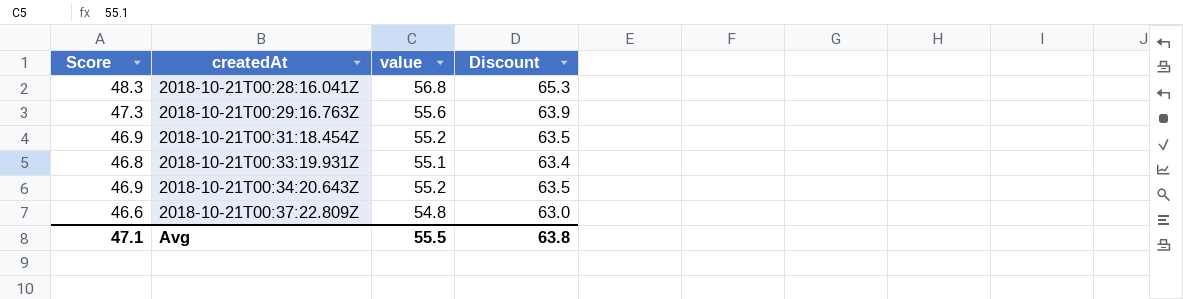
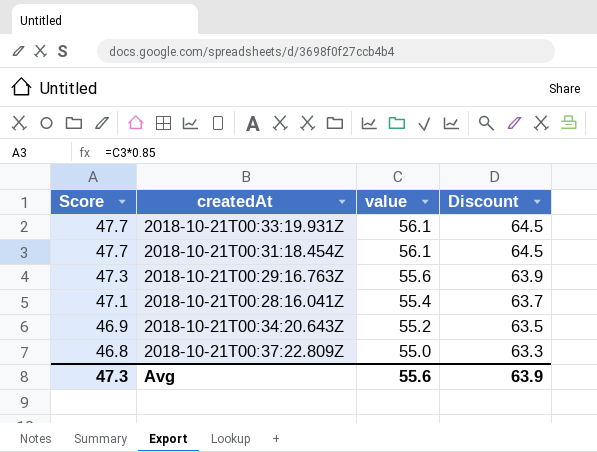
row order: createdAt ascending -> Score descending
2018-10-21T00:33:19.931Z | Score: 46.8 -> 47.7
2018-10-21T00:33:19.931Z | value: 55.1 -> 56.1
2018-10-21T00:33:19.931Z | Discount: 63.4 -> 64.5
2018-10-21T00:31:18.454Z | Score: 46.9 -> 47.7
2018-10-21T00:31:18.454Z | value: 55.2 -> 56.1
2018-10-21T00:31:18.454Z | Discount: 63.5 -> 64.5
2018-10-21T00:28:16.041Z | Score: 48.3 -> 47.1
2018-10-21T00:28:16.041Z | value: 56.8 -> 55.4
2018-10-21T00:28:16.041Z | Discount: 65.3 -> 63.7
2018-10-21T00:37:22.809Z | Score: 46.6 -> 46.8
2018-10-21T00:37:22.809Z | value: 54.8 -> 55.0
2018-10-21T00:37:22.809Z | Discount: 63.0 -> 63.3
Avg | Score: 47.1 -> 47.3
Avg | value: 55.5 -> 55.6
Avg | Discount: 63.8 -> 63.9

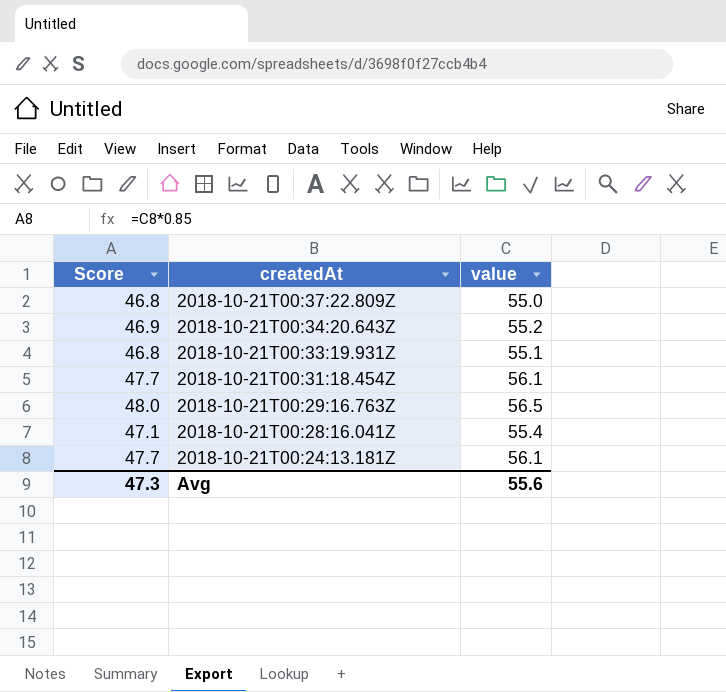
row order: Score descending -> createdAt descending
column Discount | formula: [value] * 1.15 -> none
2018-10-21T00:33:19.931Z | Score: 47.7 -> 46.8
2018-10-21T00:33:19.931Z | value: 56.1 -> 55.1
2018-10-21T00:29:16.763Z | Score: 47.3 -> 48.0
2018-10-21T00:29:16.763Z | value: 55.6 -> 56.5
row 2018-10-21T00:24:13.181Z: none -> 47.7 | 56.1

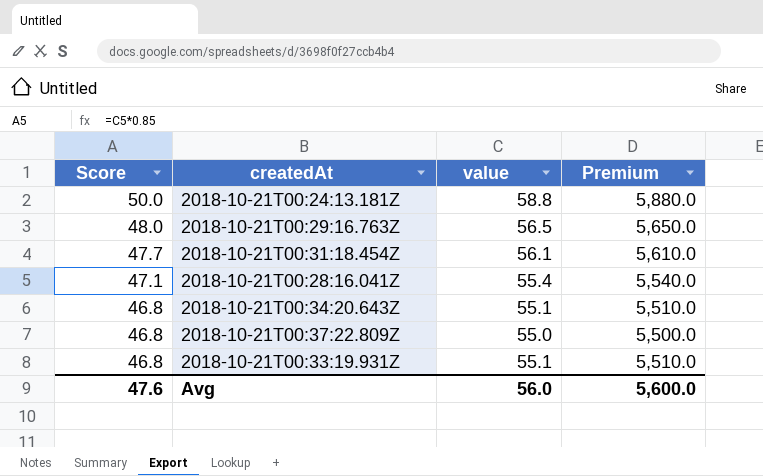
row order: createdAt descending -> Score descending
column Premium | formula: none -> [value] * 100
2018-10-21T00:24:13.181Z | Score: 47.7 -> 50.0
2018-10-21T00:24:13.181Z | value: 56.1 -> 58.8
2018-10-21T00:34:20.643Z | Score: 46.9 -> 46.8
2018-10-21T00:34:20.643Z | value: 55.2 -> 55.1
Avg | Score: 47.3 -> 47.6
Avg | value: 55.6 -> 56.0

